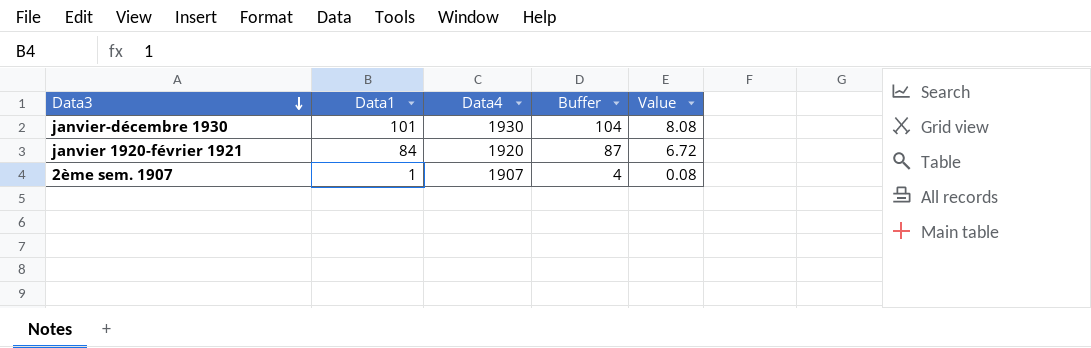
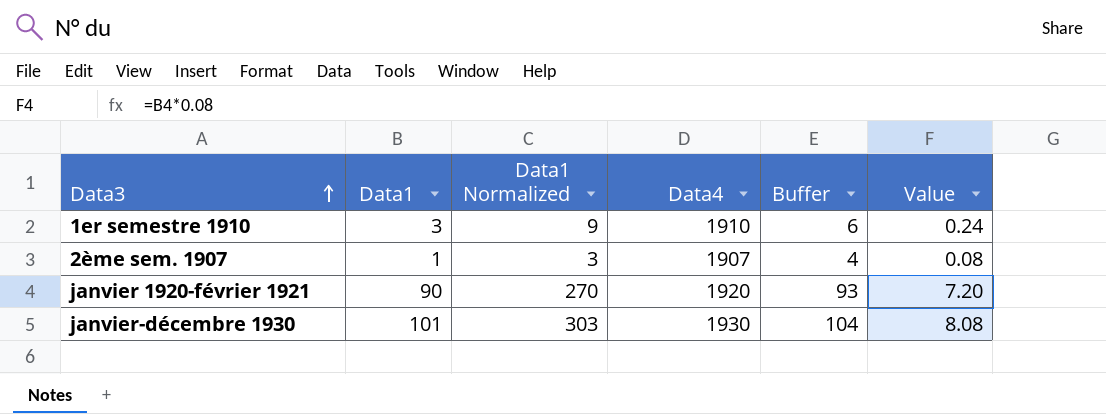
row order: Data3 descending -> Data3 ascending
column Data1 Normalized | formula: none -> [Data1] * 3
row 1er semestre 1910: none -> 3 | 9 | 1910 | 6 | 0.24
janvier 1920-février 1921 | Data1: 84 -> 90
janvier 1920-février 1921 | Buffer: 87 -> 93
janvier 1920-février 1921 | Value: 6.72 -> 7.20

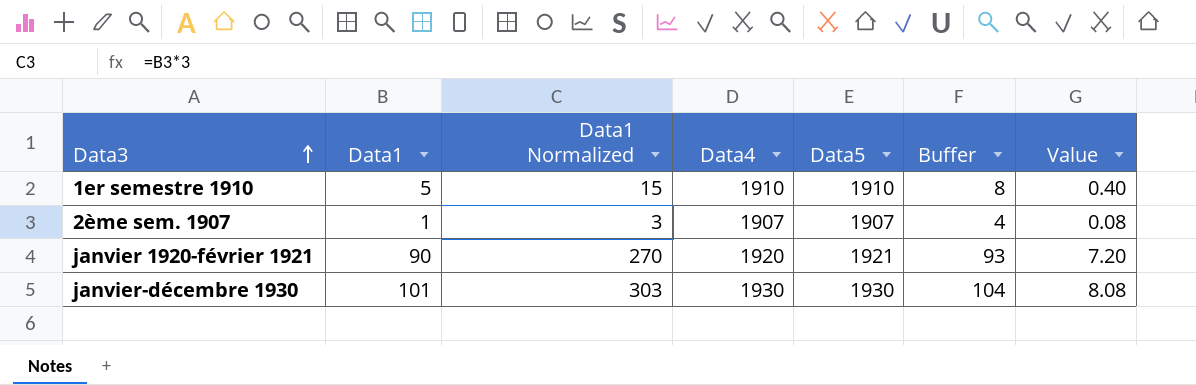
column Data5 | position: none -> 5
1er semestre 1910 | Data1: 3 -> 5
1er semestre 1910 | Data1 Normalized: 9 -> 15
1er semestre 1910 | Buffer: 6 -> 8
1er semestre 1910 | Value: 0.24 -> 0.40

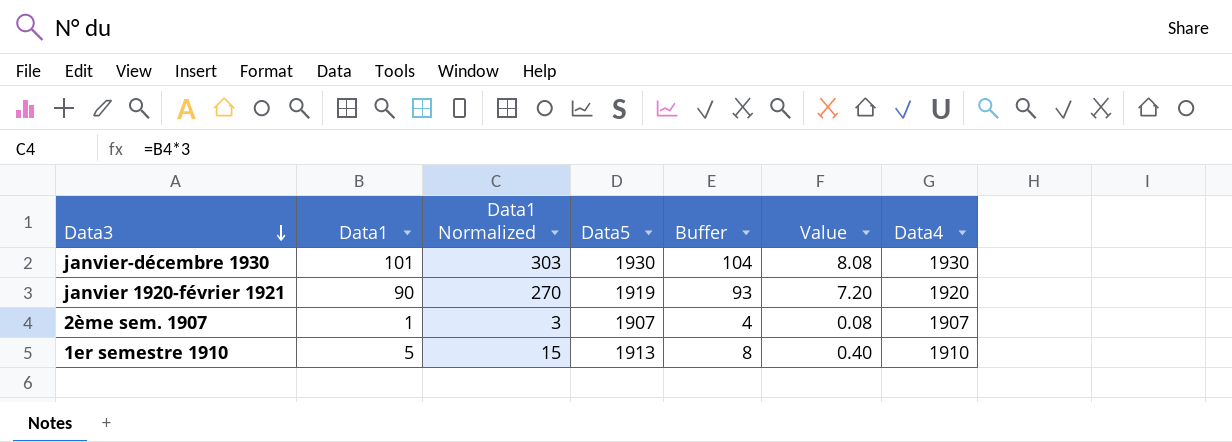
row order: Data3 ascending -> Data3 descending
column Data4 | position: 4 -> 7
janvier 1920-février 1921 | Data5: 1921 -> 1919
1er semestre 1910 | Data5: 1910 -> 1913

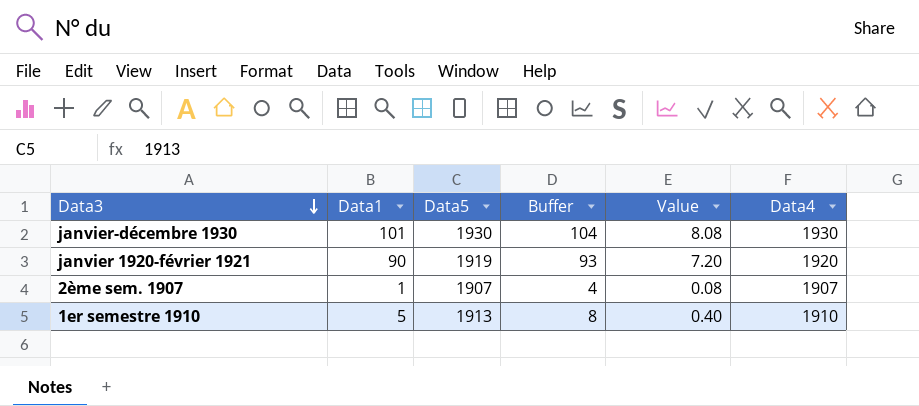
column Data1 Normalized | formula: [Data1] * 3 -> none

